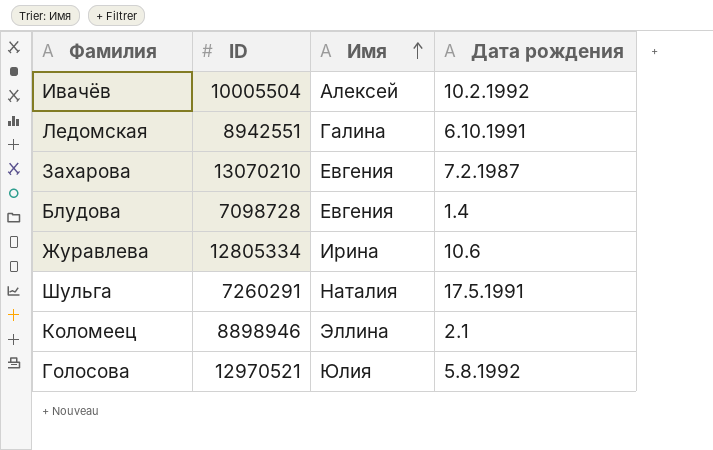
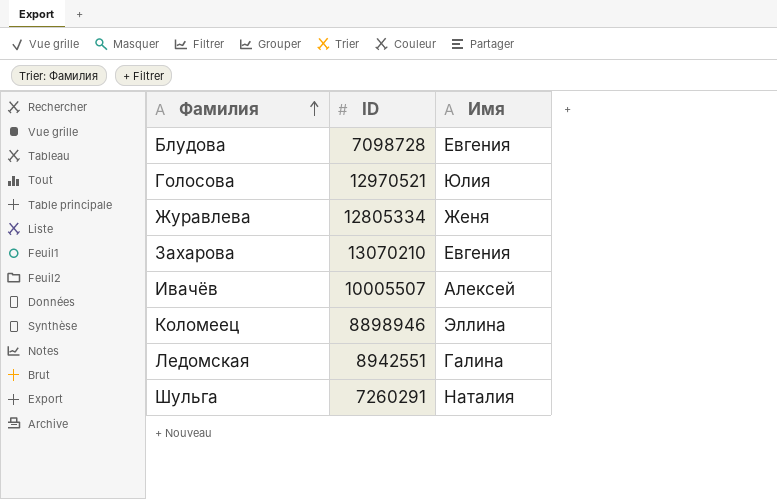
row order: Имя ascending -> Фамилия ascending
column Дата рождения | position: 4 -> none
Журавлева | Имя: Ирина -> Женя
Ивачёв | ID: 10005504 -> 10005507

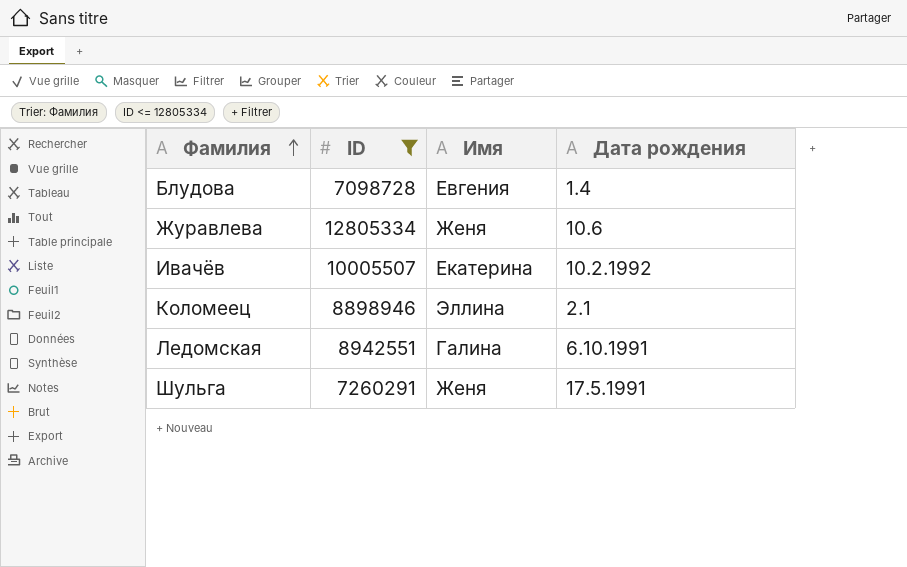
filter: none -> ID <= 12805334
column Дата рождения | position: none -> 4
Ивачёв | Имя: Алексей -> Екатерина
Шульга | Имя: Наталия -> Женя

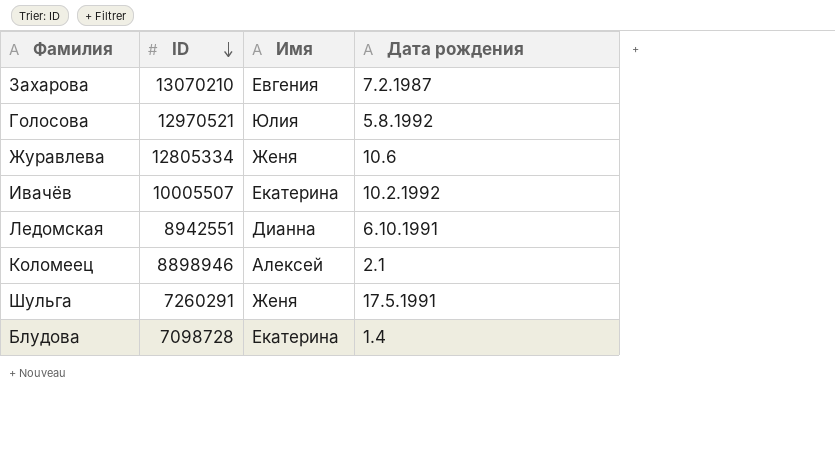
filter: ID <= 12805334 -> none
row order: Фамилия ascending -> ID descending
Ледомская | Имя: Галина -> Дианна
Коломеец | Имя: Эллина -> Алексей
Блудова | Имя: Евгения -> Екатерина

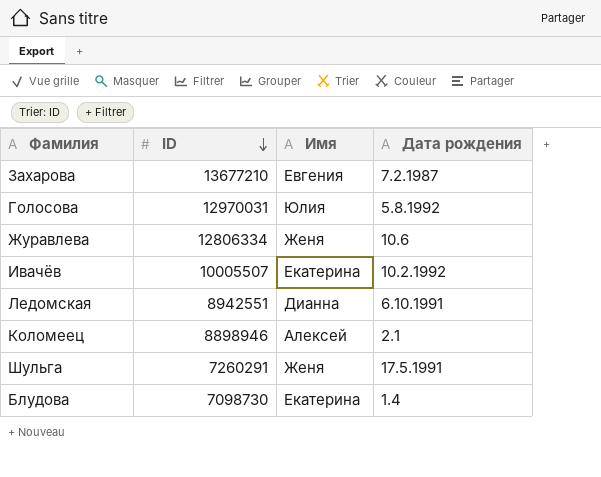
Захарова | ID: 13070210 -> 13677210
Голосова | ID: 12970521 -> 12970031
Журавлева | ID: 12805334 -> 12806334
Блудова | ID: 7098728 -> 7098730

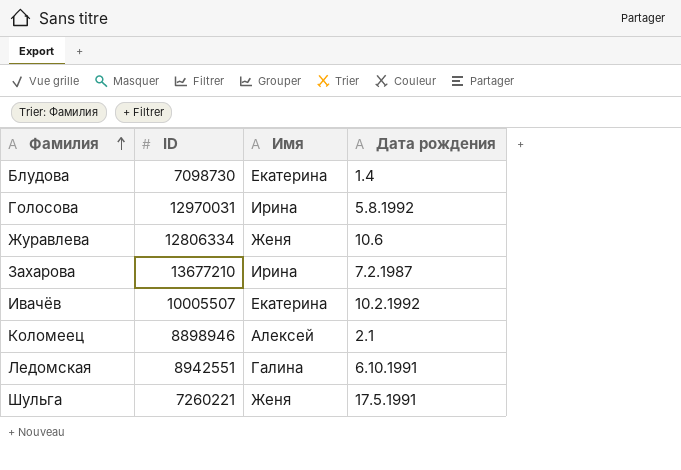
row order: ID descending -> Фамилия ascending
Голосова | Имя: Юлия -> Ирина
Захарова | Имя: Евгения -> Ирина
Ледомская | Имя: Дианна -> Галина
Шульга | ID: 7260291 -> 7260221

